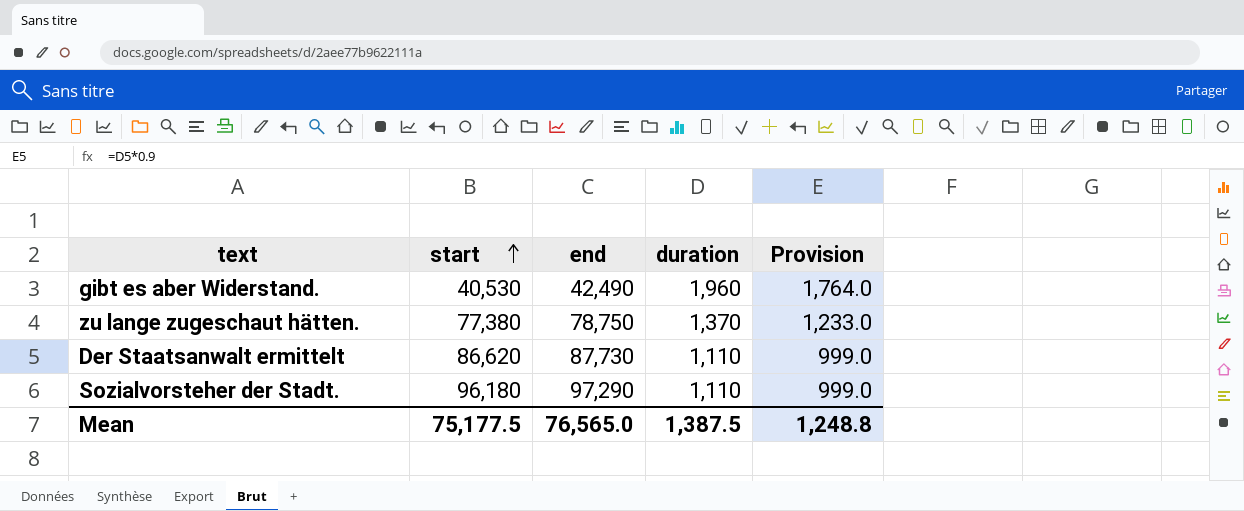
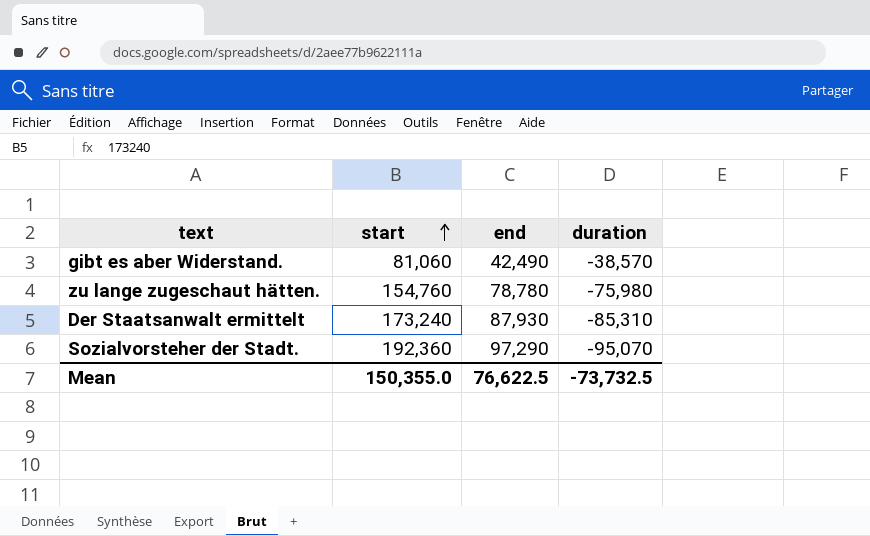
column Provision | formula: [duration] * 0.9 -> none
gibt es aber Widerstand. | start: 40,530 -> 81,060
gibt es aber Widerstand. | duration: 1,960 -> -38,570
zu lange zugeschaut hätten. | start: 77,380 -> 154,760
zu lange zugeschaut hätten. | end: 78,750 -> 78,780
zu lange zugeschaut hätten. | duration: 1,370 -> -75,980
Der Staatsanwalt ermittelt | start: 86,620 -> 173,240
Der Staatsanwalt ermittelt | end: 87,730 -> 87,930
Der Staatsanwalt ermittelt | duration: 1,110 -> -85,310
Sozialvorsteher der Stadt. | start: 96,180 -> 192,360
Sozialvorsteher der Stadt. | duration: 1,110 -> -95,070
Mean | start: 75,177.5 -> 150,355.0
Mean | end: 76,565.0 -> 76,622.5
Mean | duration: 1,387.5 -> -73,732.5

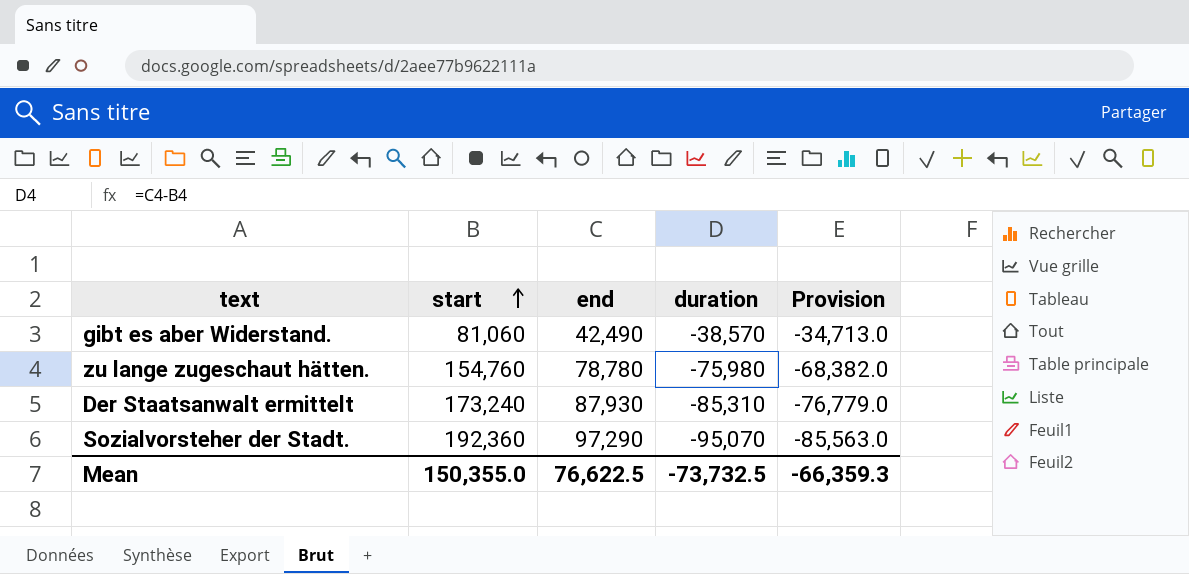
column Provision | formula: none -> [duration] * 0.9

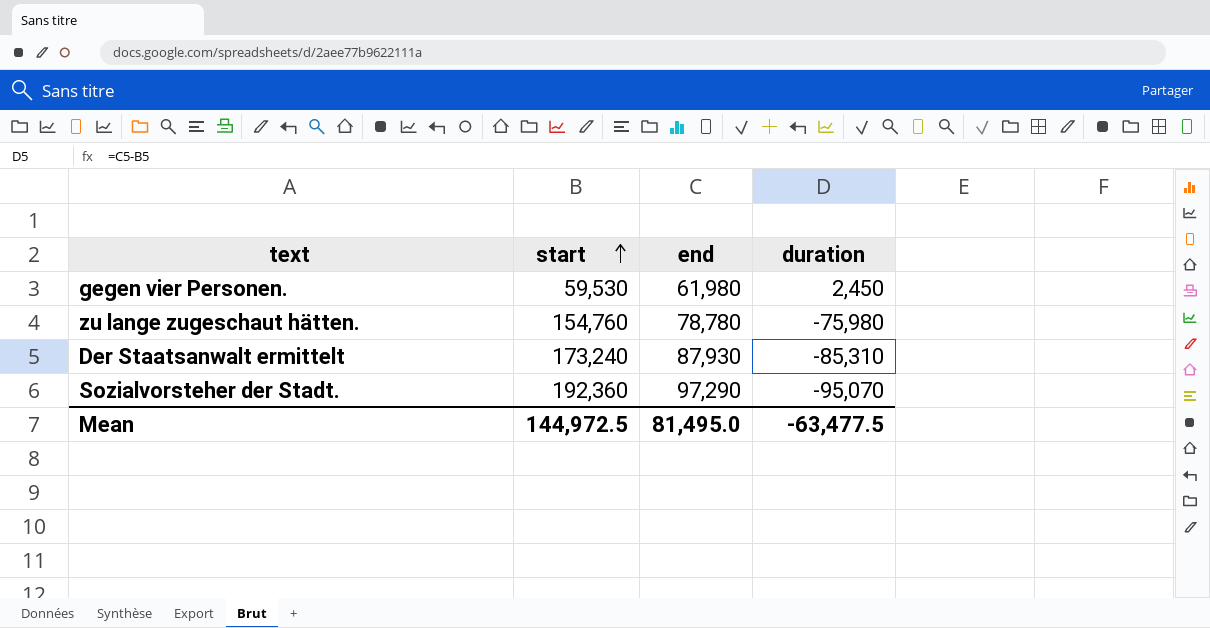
column Provision | formula: [duration] * 0.9 -> none
row gibt es aber Widerstand.: 81,060 | 42,490 | -38,570 | -34,713.0 -> none
row gegen vier Personen.: none -> 59,530 | 61,980 | 2,450
Mean | start: 150,355.0 -> 144,972.5
Mean | end: 76,622.5 -> 81,495.0
Mean | duration: -73,732.5 -> -63,477.5

